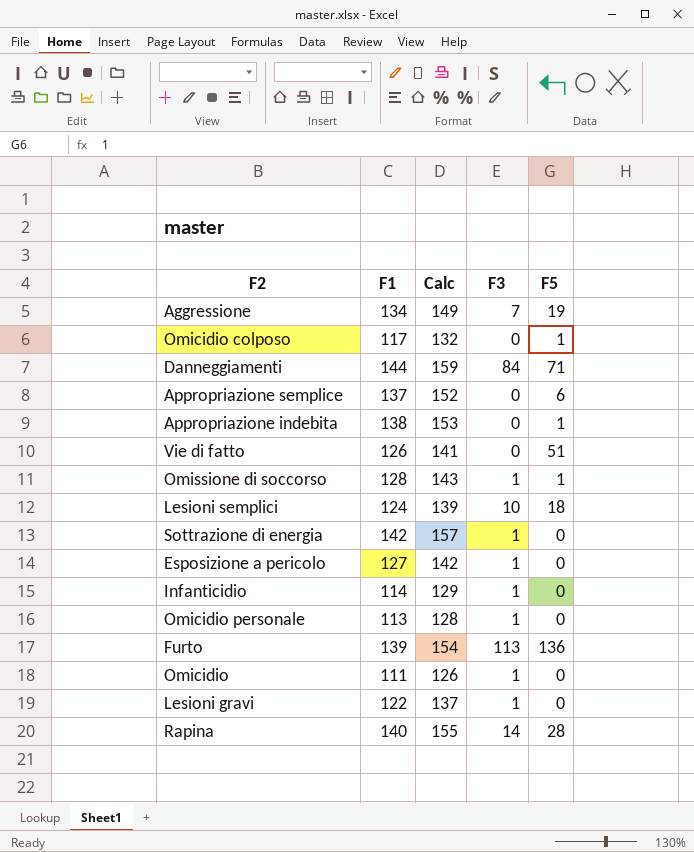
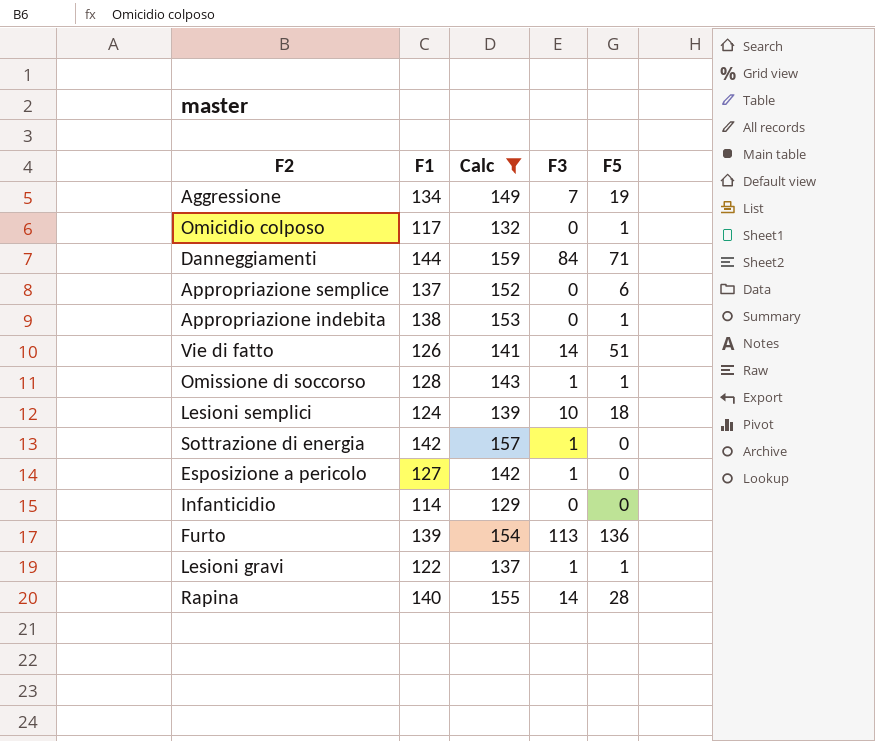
filter: none -> Calc >= 129
Vie di fatto | F3: 0 -> 14
Infanticidio | F3: 1 -> 0
Lesioni gravi | F5: 0 -> 1

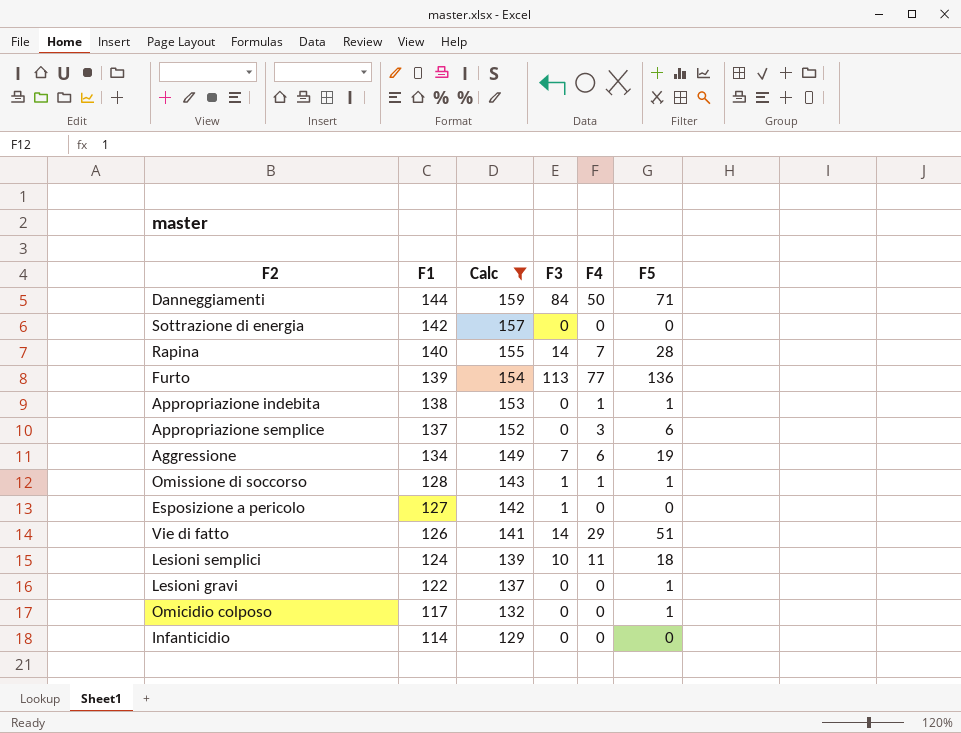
row order: none -> F1 descending
column F4 | position: none -> 5
Sottrazione di energia | F3: 1 -> 0
Lesioni gravi | F3: 1 -> 0

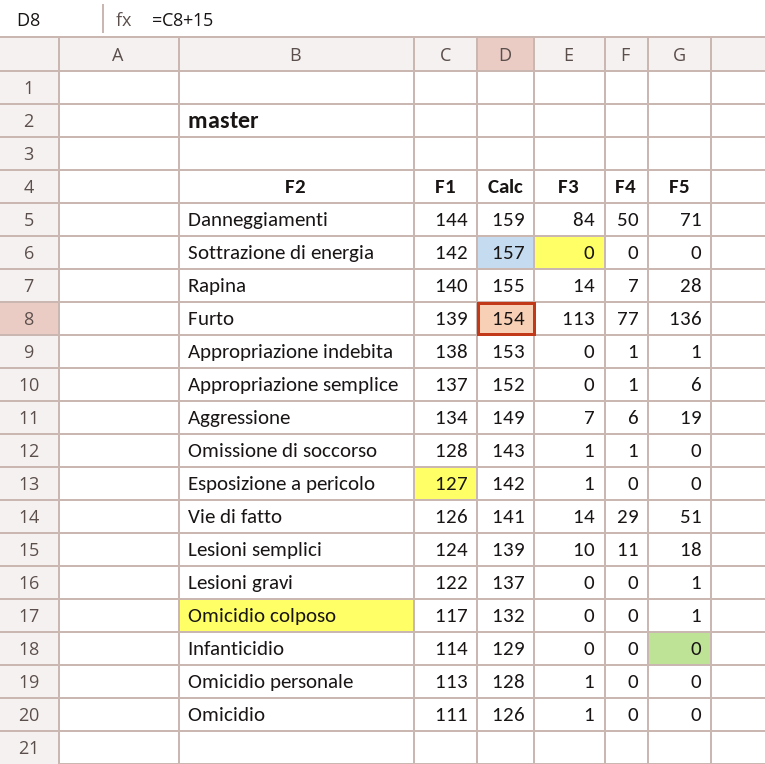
filter: Calc >= 129 -> none
Appropriazione semplice | F4: 3 -> 1
Omissione di soccorso | F5: 1 -> 0

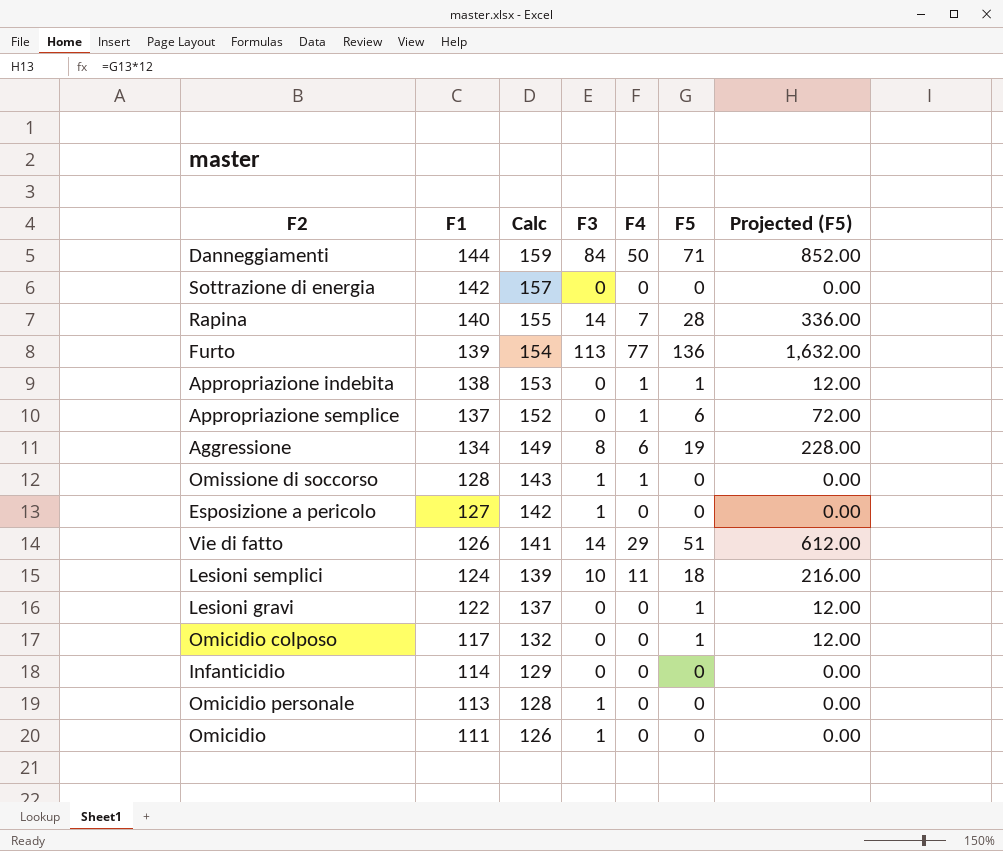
column Projected (F5) | formula: none -> [F5] * 12
Aggressione | F3: 7 -> 8

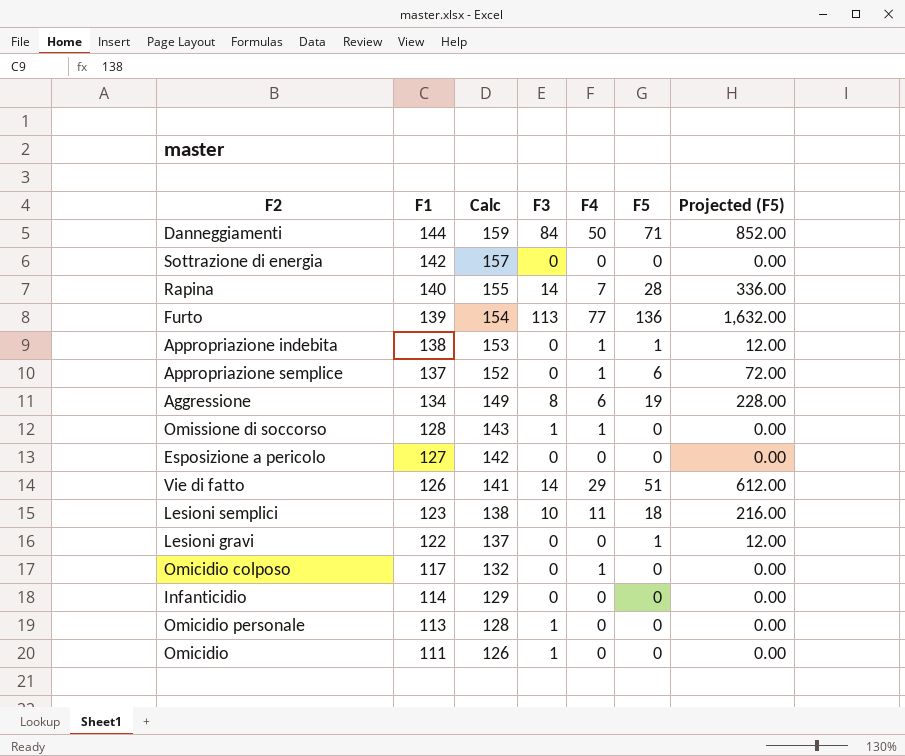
Esposizione a pericolo | F3: 1 -> 0
Lesioni semplici | F1: 124 -> 123
Lesioni semplici | Calc: 139 -> 138
Omicidio colposo | F4: 0 -> 1
Omicidio colposo | F5: 1 -> 0
Omicidio colposo | Projected (F5): 12.00 -> 0.00

